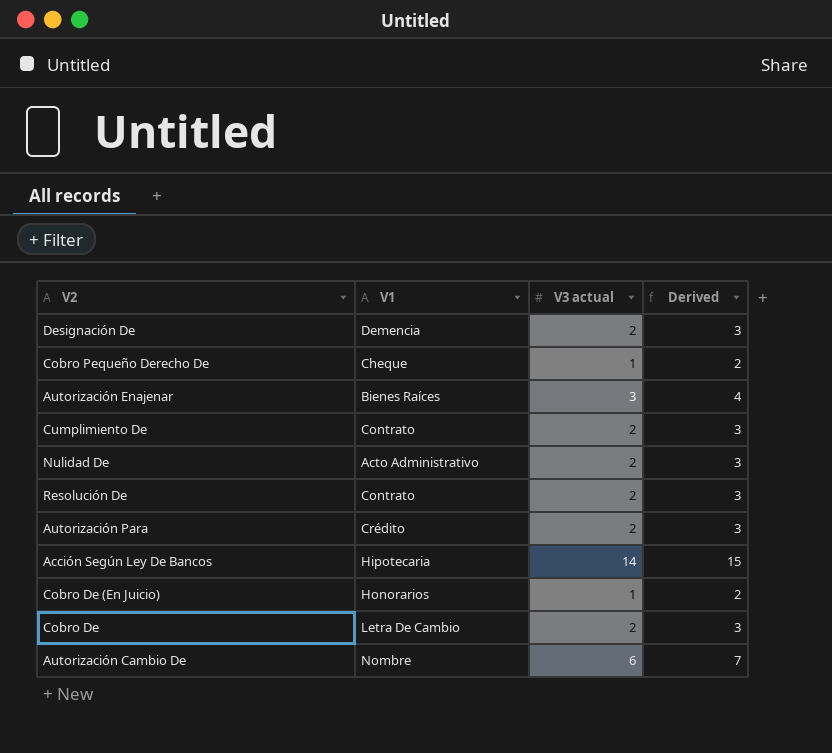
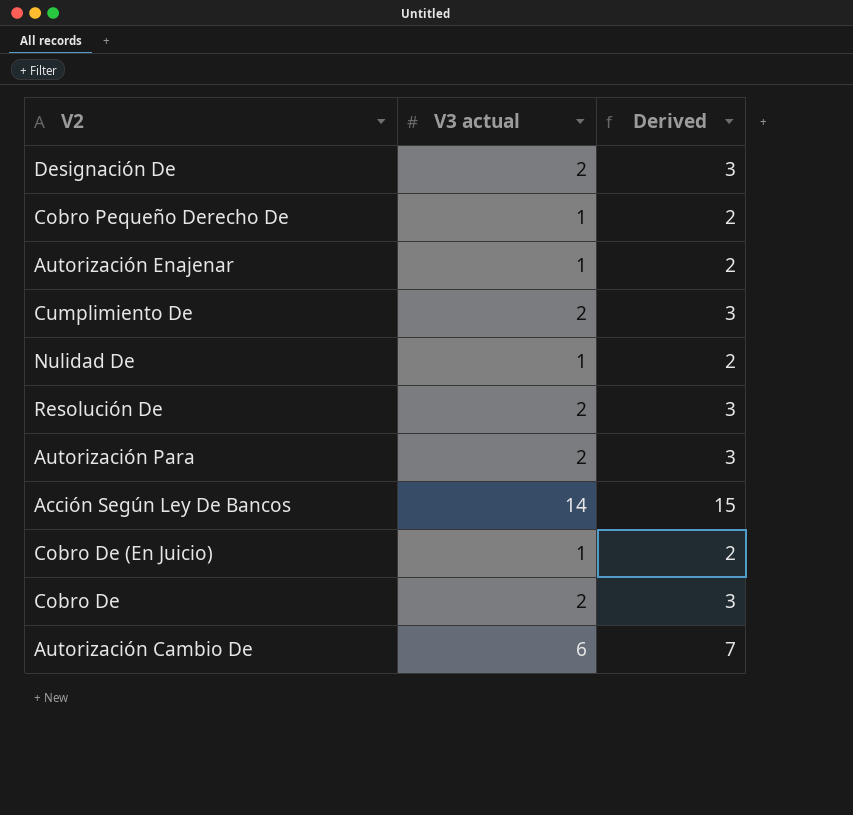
column V1 | position: 2 -> none
Autorización Enajenar | V3 actual: 3 -> 1
Autorización Enajenar | Derived: 4 -> 2
Nulidad De | V3 actual: 2 -> 1
Nulidad De | Derived: 3 -> 2

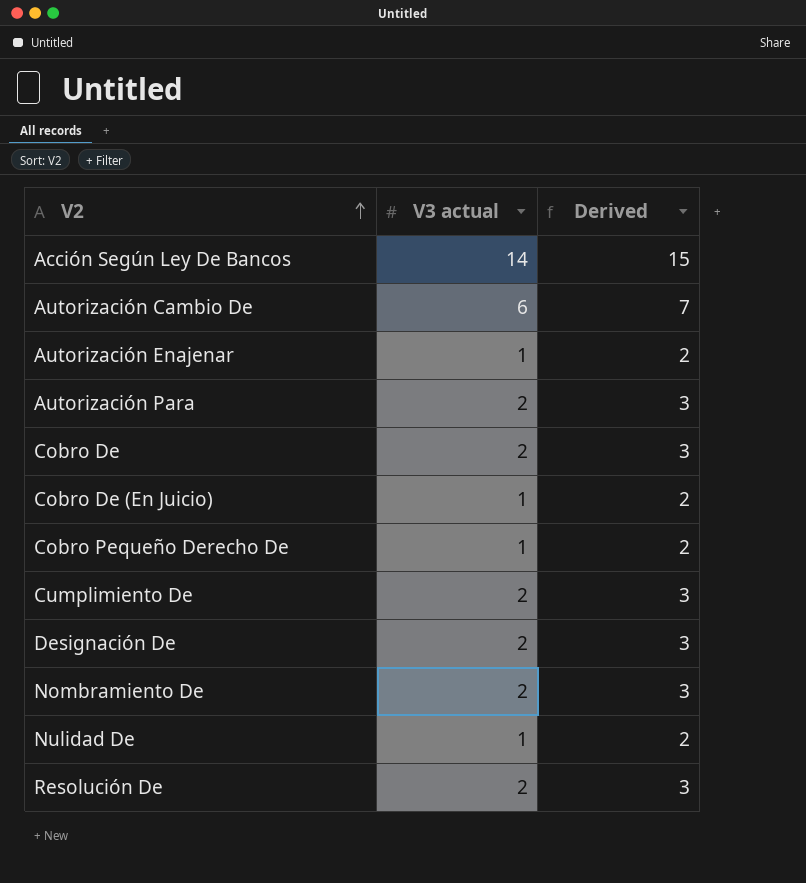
row order: none -> V2 ascending
row Nombramiento De: none -> 2 | 3

